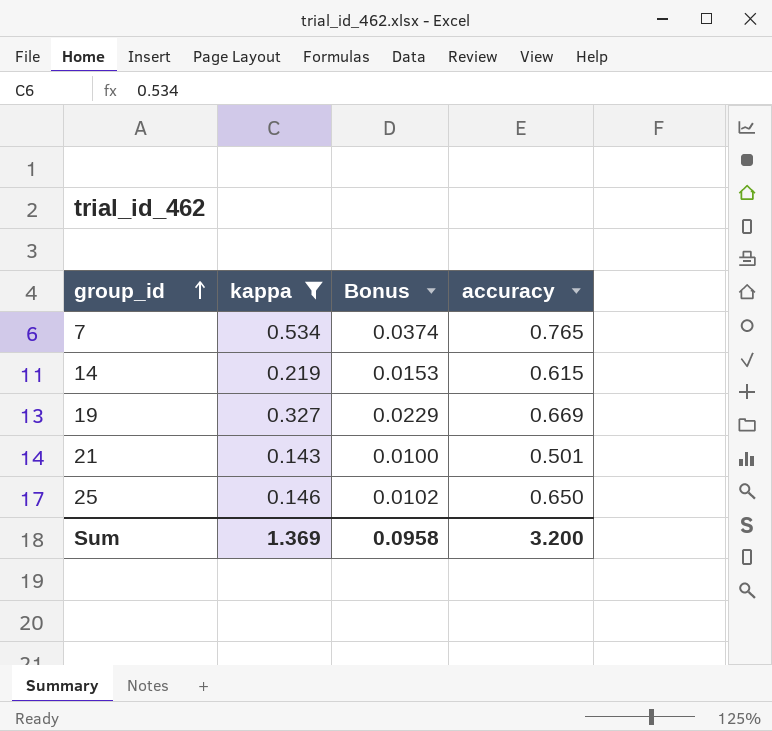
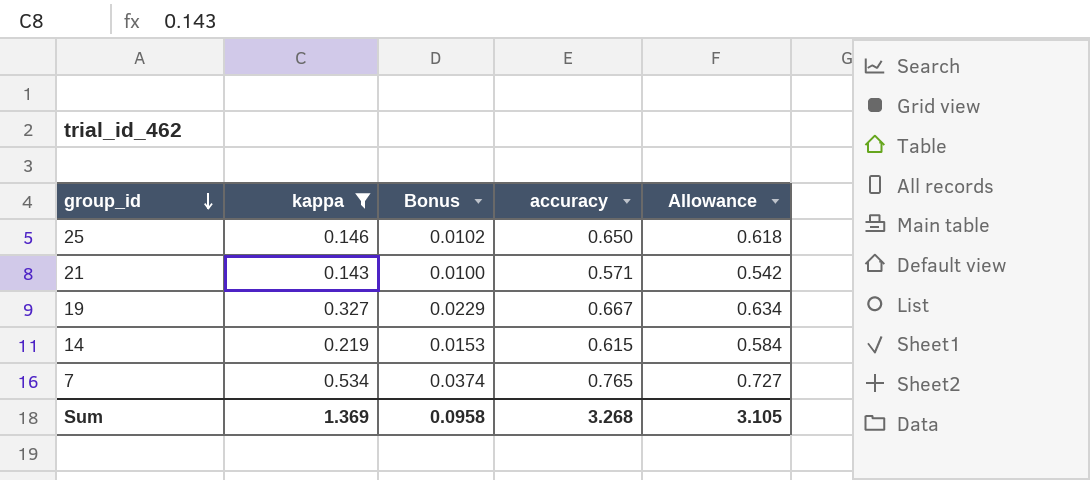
row order: group_id ascending -> group_id descending
column Allowance | formula: none -> [accuracy] * 0.95
21 | accuracy: 0.501 -> 0.571
19 | accuracy: 0.669 -> 0.667
Sum | accuracy: 3.200 -> 3.268

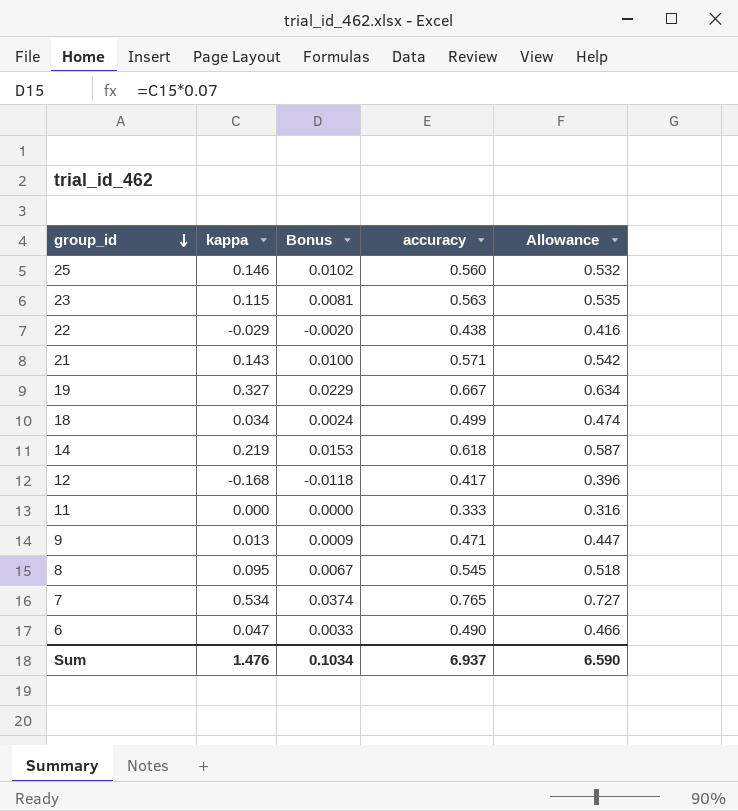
filter: kappa >= 0.143 -> none
25 | accuracy: 0.650 -> 0.560
25 | Allowance: 0.618 -> 0.532
14 | accuracy: 0.615 -> 0.618
14 | Allowance: 0.584 -> 0.587
Sum | kappa: 1.369 -> 1.476
Sum | Bonus: 0.0958 -> 0.1034
Sum | accuracy: 3.268 -> 6.937
Sum | Allowance: 3.105 -> 6.590

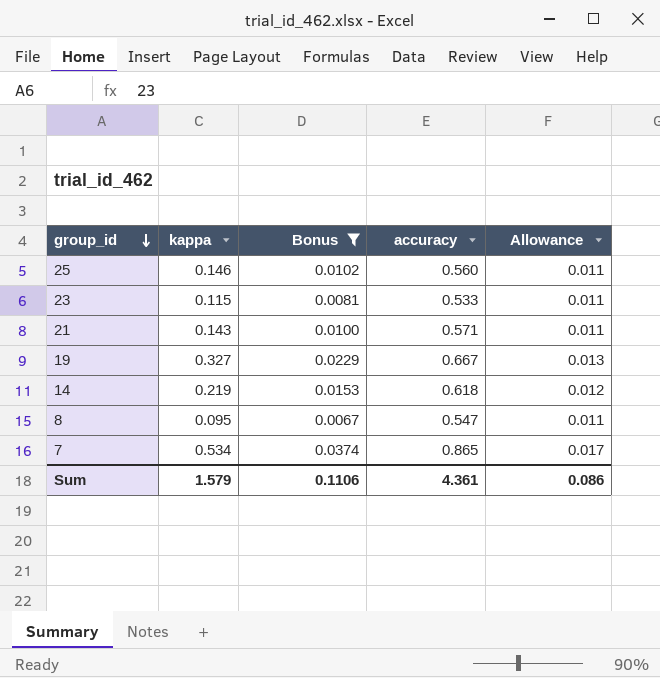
filter: none -> Bonus >= 0.0067
column Allowance | formula: [accuracy] * 0.95 -> [accuracy] * 0.02
23 | accuracy: 0.563 -> 0.533
8 | accuracy: 0.545 -> 0.547
7 | accuracy: 0.765 -> 0.865
Sum | kappa: 1.476 -> 1.579
Sum | Bonus: 0.1034 -> 0.1106
Sum | accuracy: 6.937 -> 4.361
Sum | Allowance: 6.590 -> 0.086

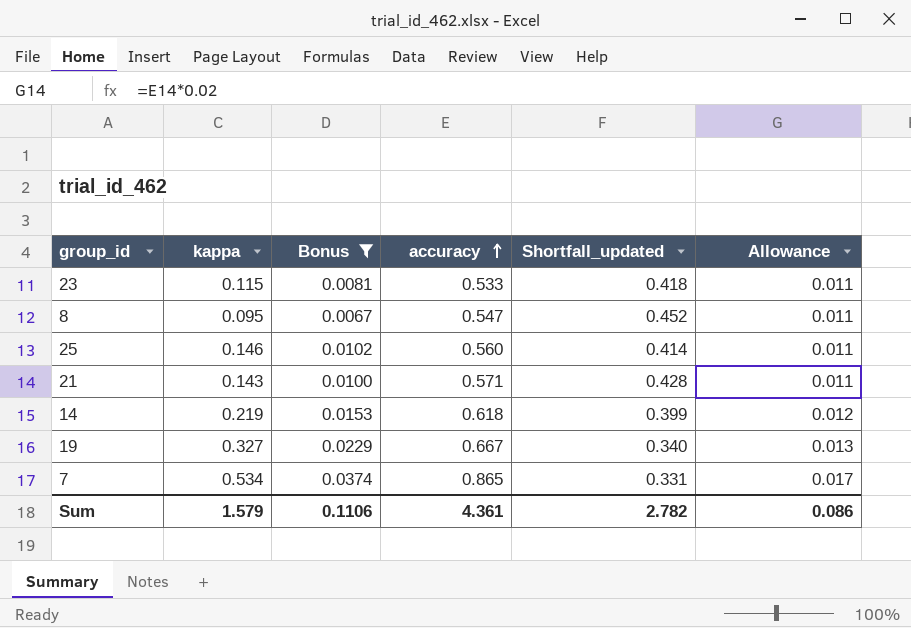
row order: group_id descending -> accuracy ascending
column Shortfall_updated | formula: none -> [accuracy] - [kappa]

